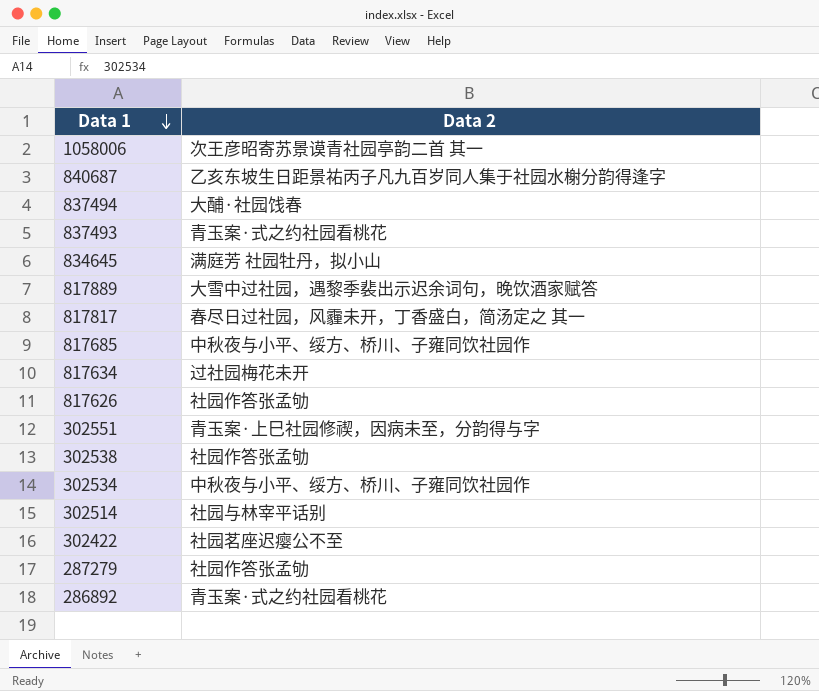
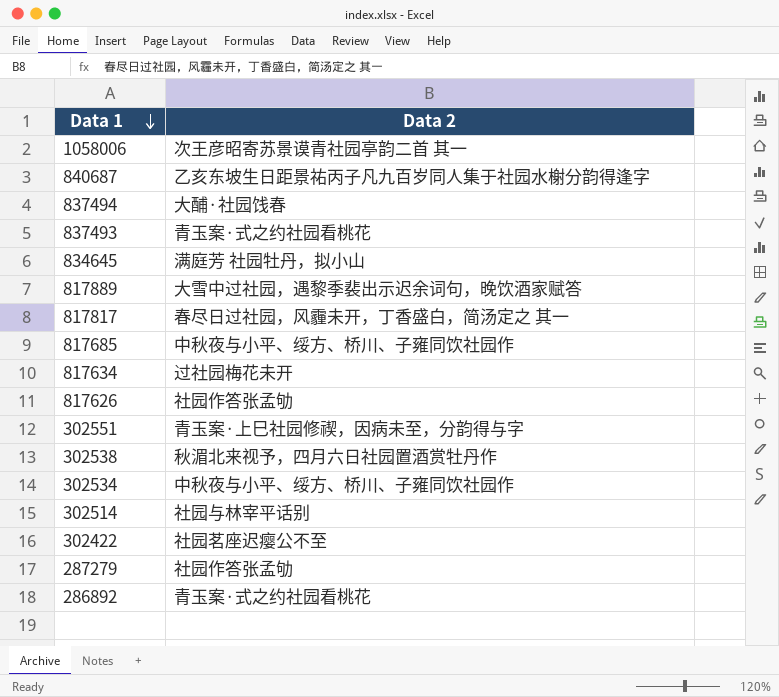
302538 | Data 2: 社园作答张孟劬 -> 秋湄北来视予，四月六日社园置酒赏牡丹作

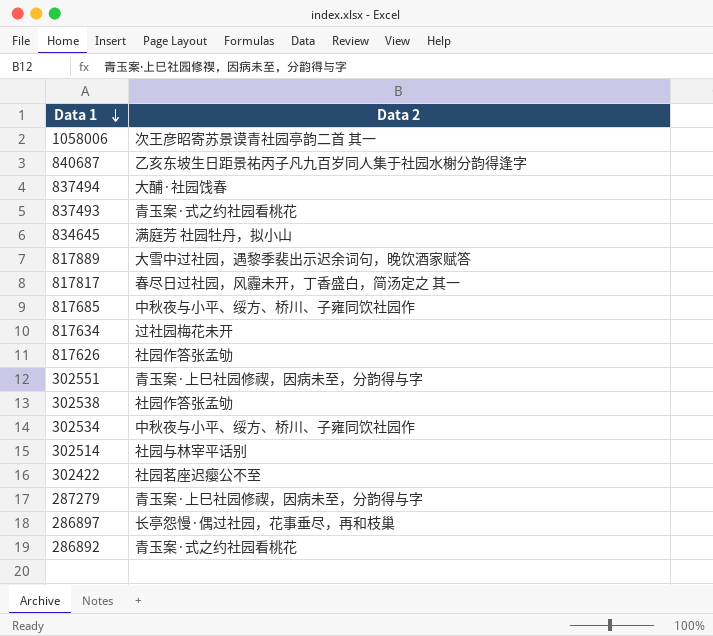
302538 | Data 2: 秋湄北来视予，四月六日社园置酒赏牡丹作 -> 社园作答张孟劬
287279 | Data 2: 社园作答张孟劬 -> 青玉案·上巳社园修禊，因病未至，分韵得与字
row 286897: none -> 长亭怨慢·偶过社园，花事垂尽，再和枝巢

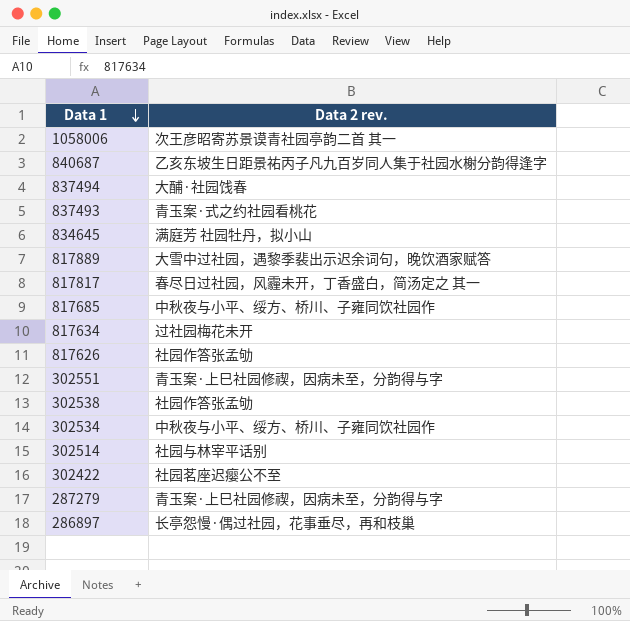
column name: Data 2 -> Data 2 rev.
row 286892: 青玉案·式之约社园看桃花 -> none

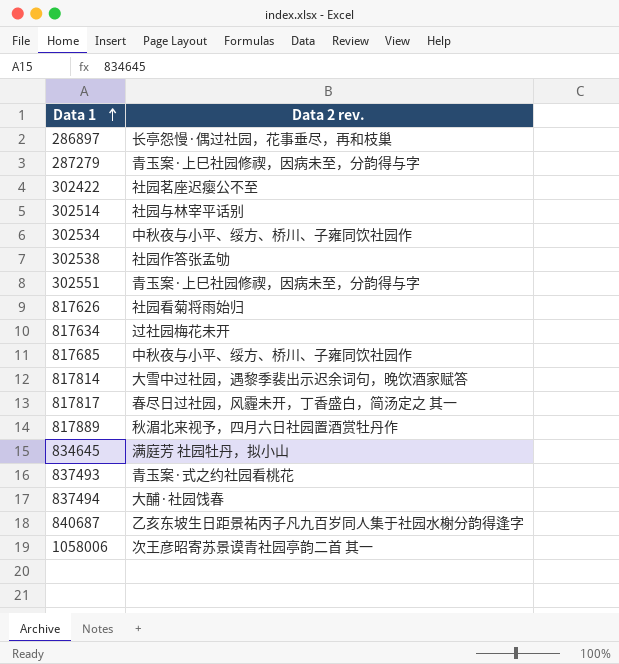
row order: Data 1 descending -> Data 1 ascending
817626 | Data 2 rev.: 社园作答张孟劬 -> 社园看菊将雨始归
row 817814: none -> 大雪中过社园，遇黎季裴出示迟余词句，晚饮酒家赋答
817889 | Data 2 rev.: 大雪中过社园，遇黎季裴出示迟余词句，晚饮酒家赋答 -> 秋湄北来视予，四月六日社园置酒赏牡丹作

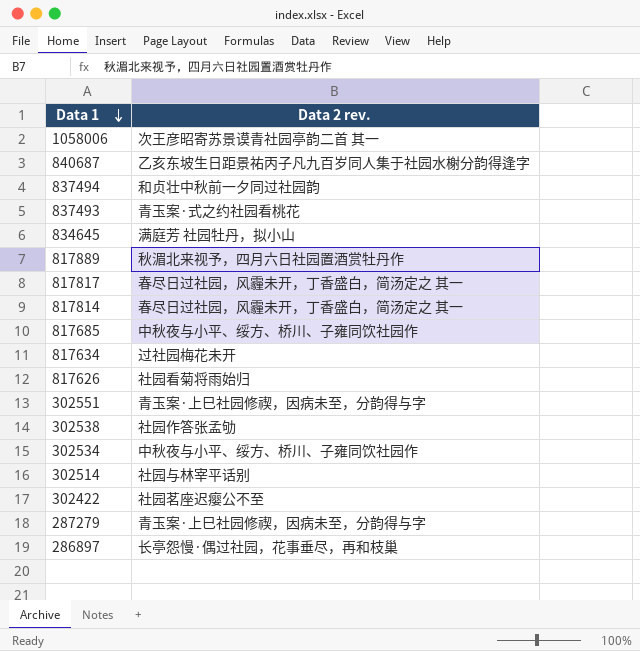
row order: Data 1 ascending -> Data 1 descending
837494 | Data 2 rev.: 大酺·社园饯春 -> 和贞壮中秋前一夕同过社园韵
817814 | Data 2 rev.: 大雪中过社园，遇黎季裴出示迟余词句，晚饮酒家赋答 -> 春尽日过社园，风霾未开，丁香盛白，简汤定之 其一

